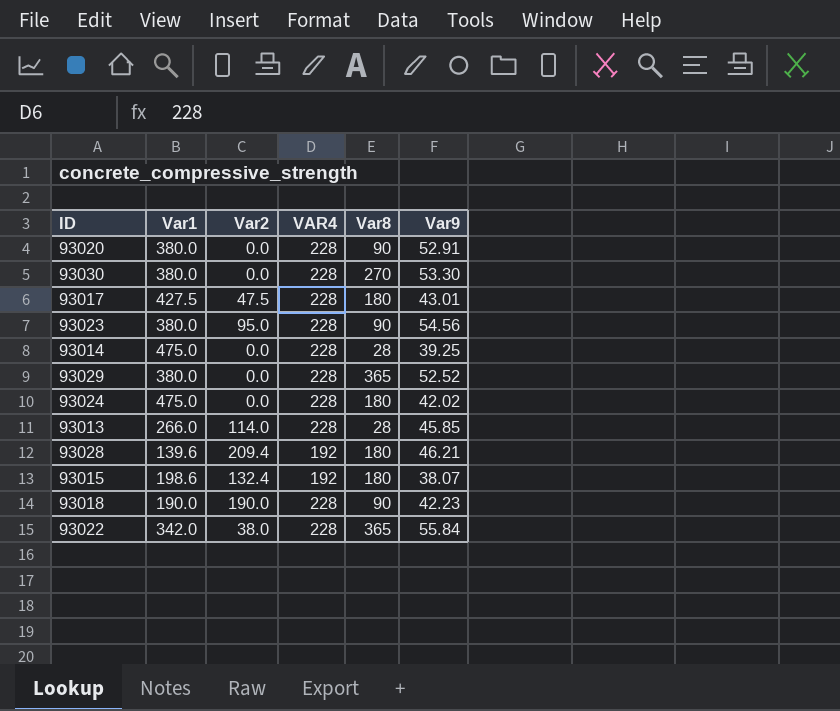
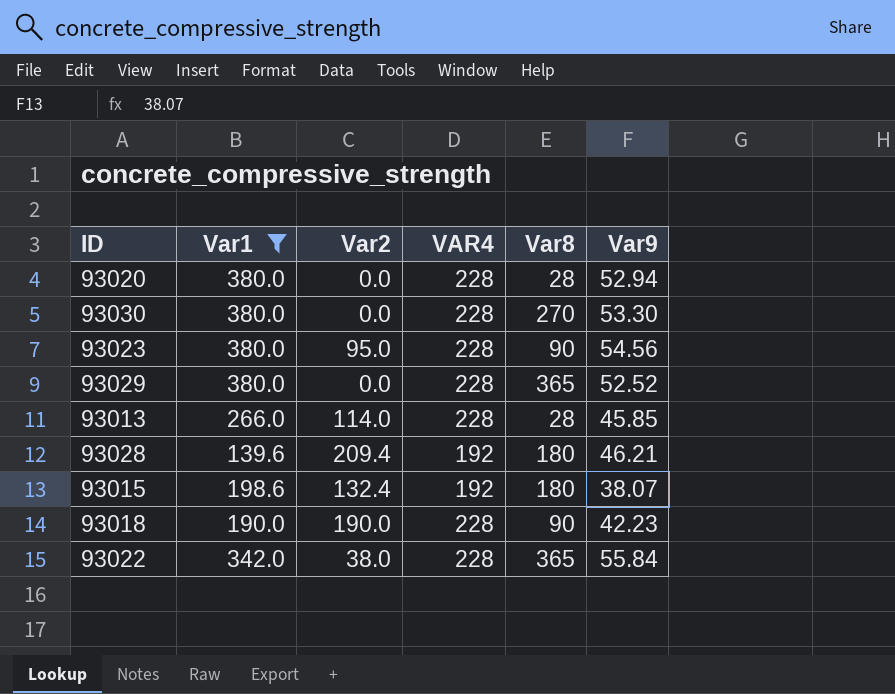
filter: none -> Var1 <= 380.0
93020 | Var8: 90 -> 28
93020 | Var9: 52.91 -> 52.94

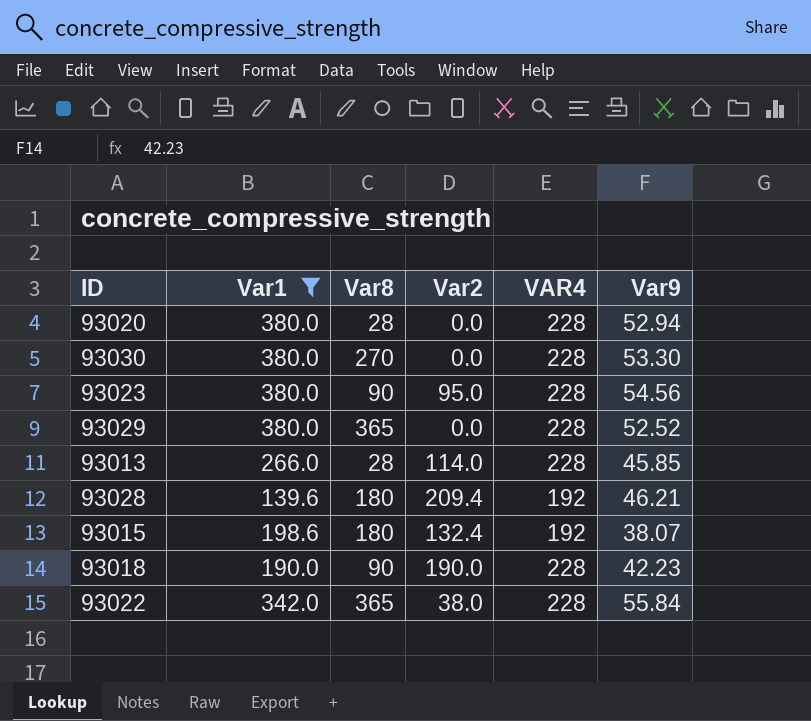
column Var8 | position: 5 -> 3

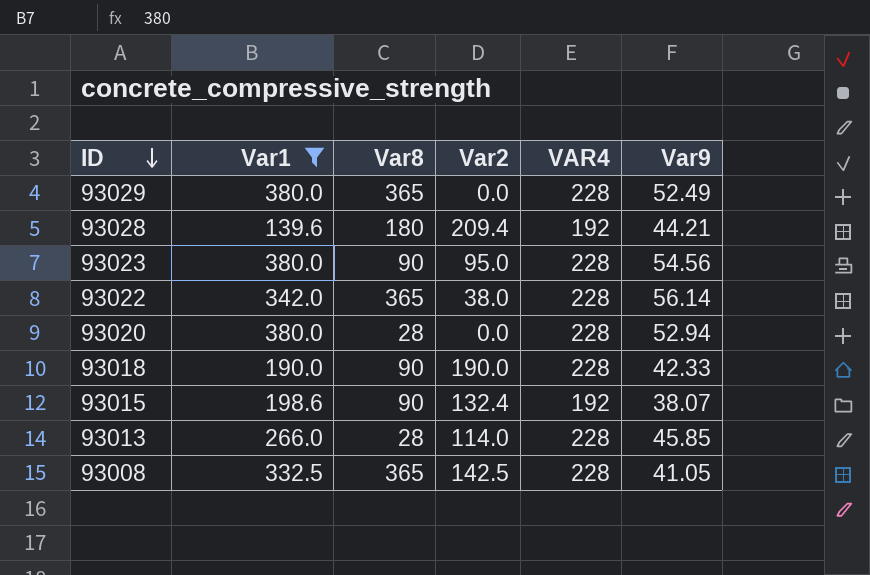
row order: none -> ID descending
row 93030: 380.0 | 270 | 0.0 | 228 | 53.30 -> none
93029 | Var9: 52.52 -> 52.49
93028 | Var9: 46.21 -> 44.21
93022 | Var9: 55.84 -> 56.14
93018 | Var9: 42.23 -> 42.33
93015 | Var8: 180 -> 90
row 93008: none -> 332.5 | 365 | 142.5 | 228 | 41.05

